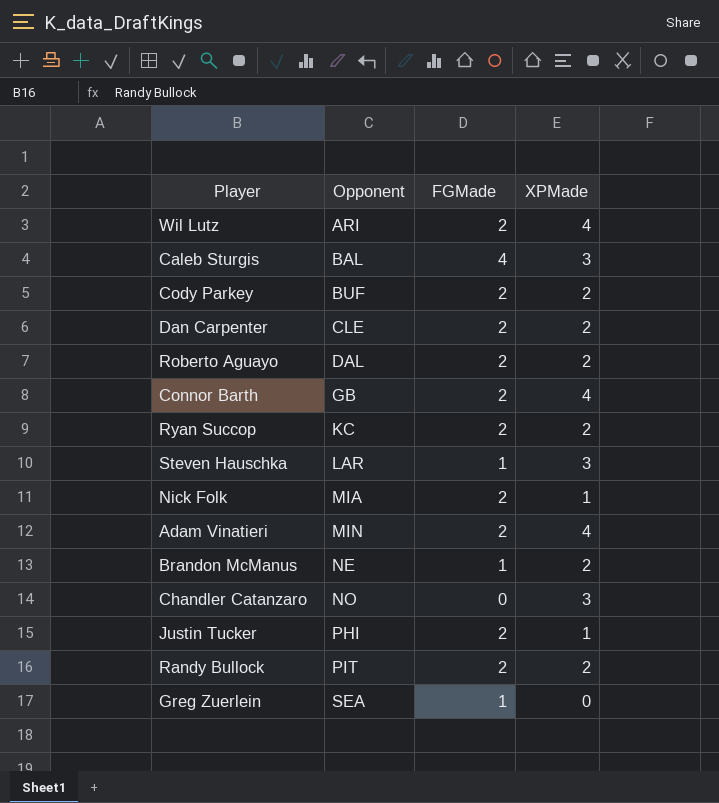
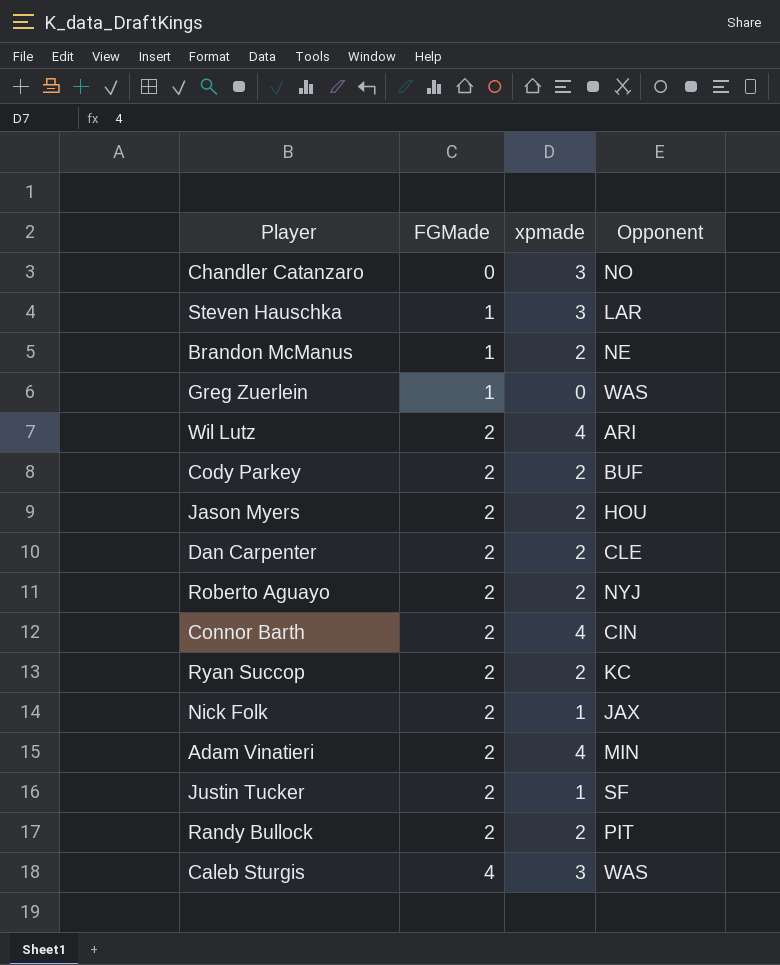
row order: Opponent ascending -> FGMade ascending
column name: XPMade -> xpmade
column Opponent | position: 2 -> 4
Greg Zuerlein | Opponent: SEA -> WAS
row Jason Myers: none -> 2 | 2 | HOU
Roberto Aguayo | Opponent: DAL -> NYJ
Connor Barth | Opponent: GB -> CIN
Nick Folk | Opponent: MIA -> JAX
Justin Tucker | Opponent: PHI -> SF
Caleb Sturgis | Opponent: BAL -> WAS

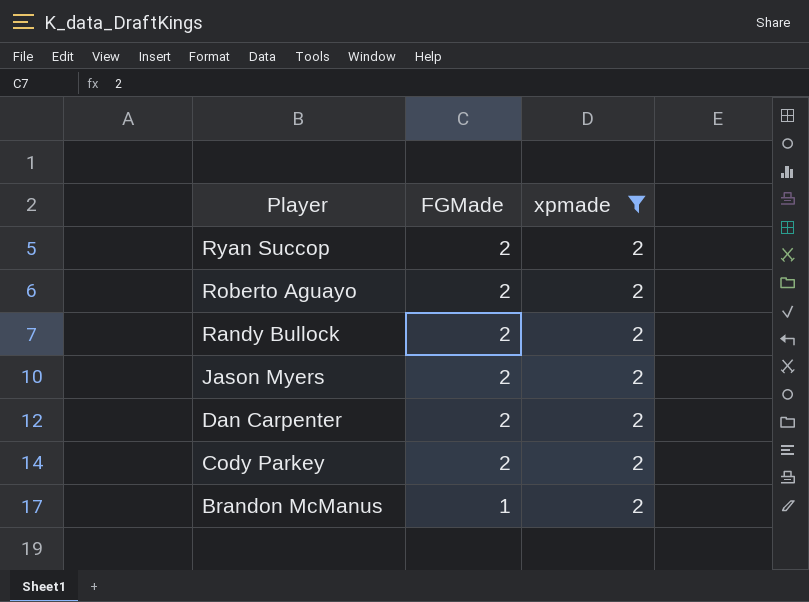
filter: none -> xpmade = 2
row order: FGMade ascending -> Player descending
column Opponent | position: 4 -> none

